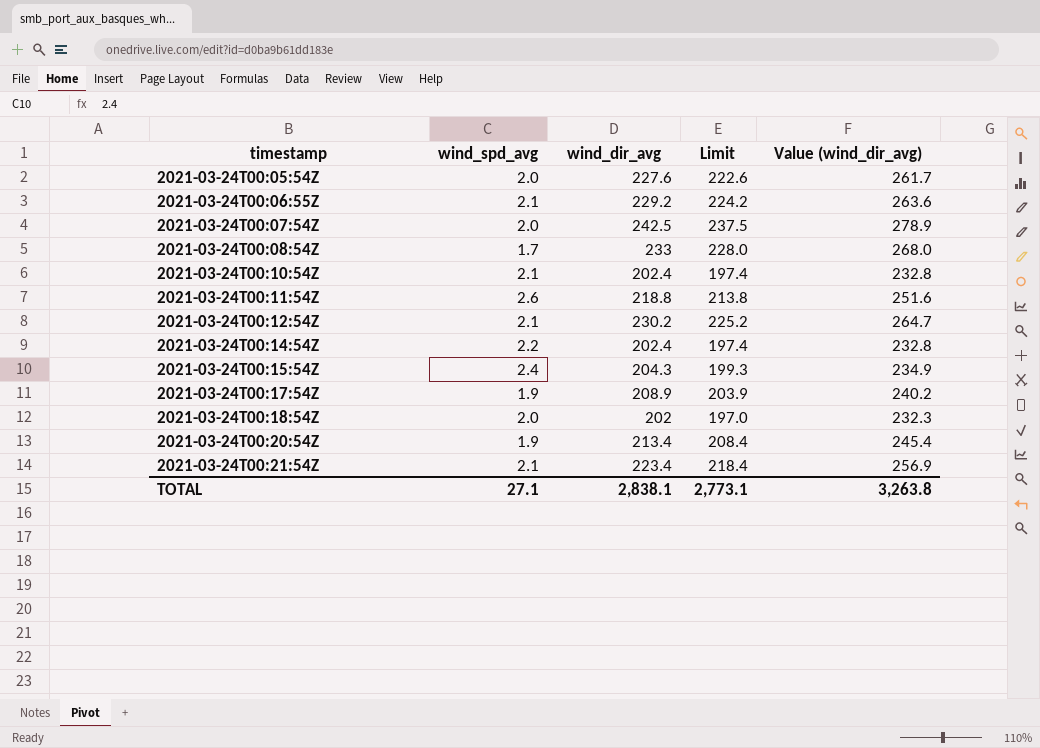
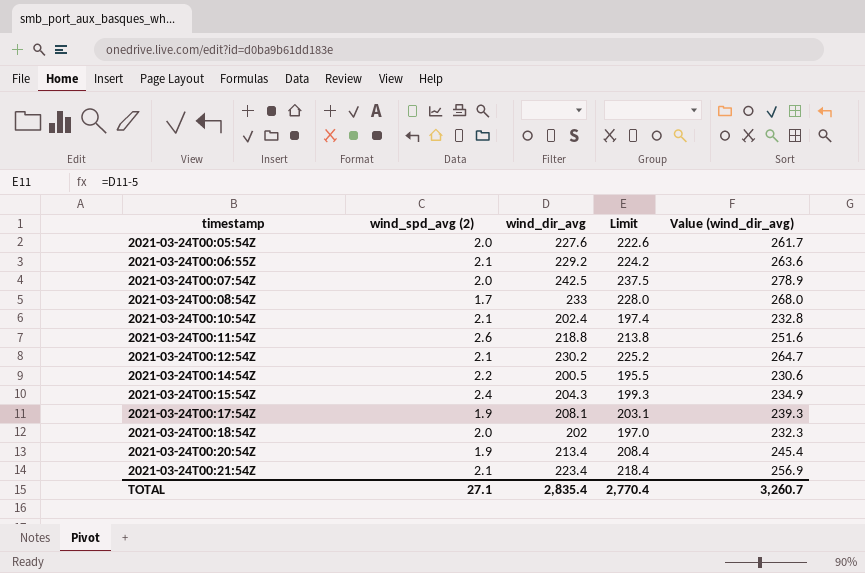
column name: wind_spd_avg -> wind_spd_avg (2)
2021-03-24T00:14:54Z | wind_dir_avg: 202.4 -> 200.5
2021-03-24T00:14:54Z | Limit: 197.4 -> 195.5
2021-03-24T00:14:54Z | Value (wind_dir_avg): 232.8 -> 230.6
2021-03-24T00:17:54Z | wind_dir_avg: 208.9 -> 208.1
2021-03-24T00:17:54Z | Limit: 203.9 -> 203.1
2021-03-24T00:17:54Z | Value (wind_dir_avg): 240.2 -> 239.3
TOTAL | wind_dir_avg: 2,838.1 -> 2,835.4
TOTAL | Limit: 2,773.1 -> 2,770.4
TOTAL | Value (wind_dir_avg): 3,263.8 -> 3,260.7

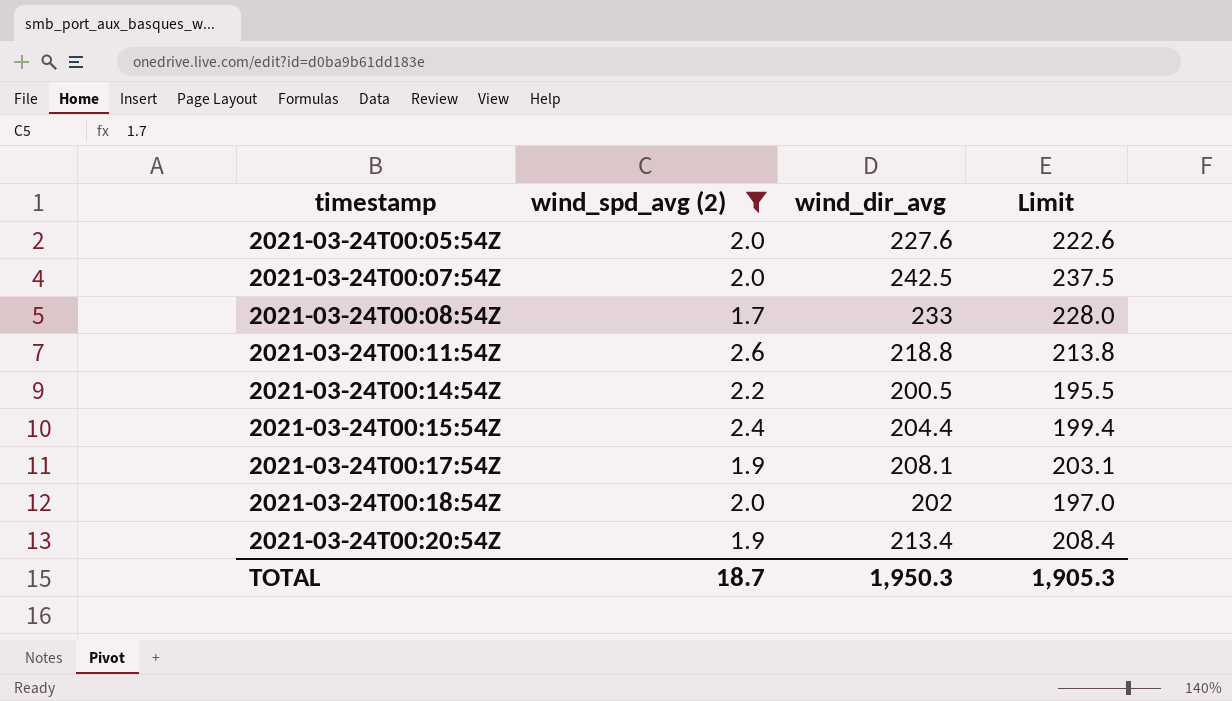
filter: none -> wind_spd_avg (2) != 2.1
column Value (wind_dir_avg) | formula: [wind_dir_avg] * 1.15 -> none
2021-03-24T00:15:54Z | wind_dir_avg: 204.3 -> 204.4
2021-03-24T00:15:54Z | Limit: 199.3 -> 199.4
TOTAL | wind_spd_avg (2): 27.1 -> 18.7
TOTAL | wind_dir_avg: 2,835.4 -> 1,950.3
TOTAL | Limit: 2,770.4 -> 1,905.3

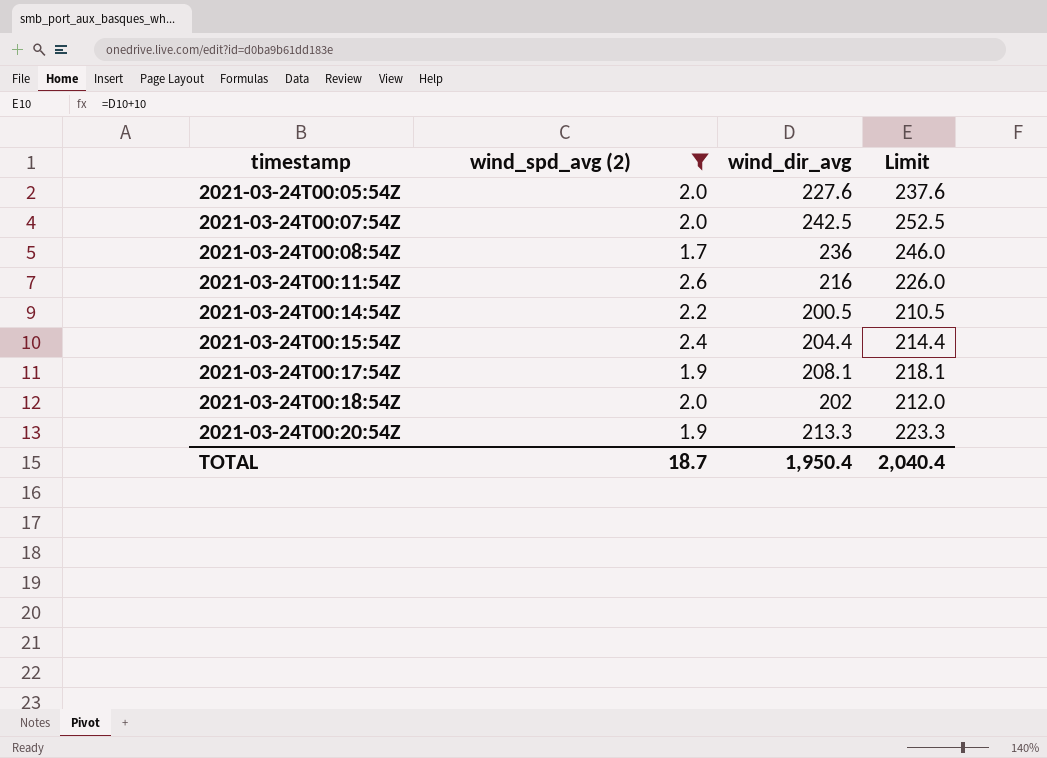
column Limit | formula: [wind_dir_avg] - 5 -> [wind_dir_avg] + 10
2021-03-24T00:08:54Z | wind_dir_avg: 233 -> 236
2021-03-24T00:11:54Z | wind_dir_avg: 218.8 -> 216
2021-03-24T00:20:54Z | wind_dir_avg: 213.4 -> 213.3
TOTAL | wind_dir_avg: 1,950.3 -> 1,950.4
TOTAL | Limit: 1,905.3 -> 2,040.4

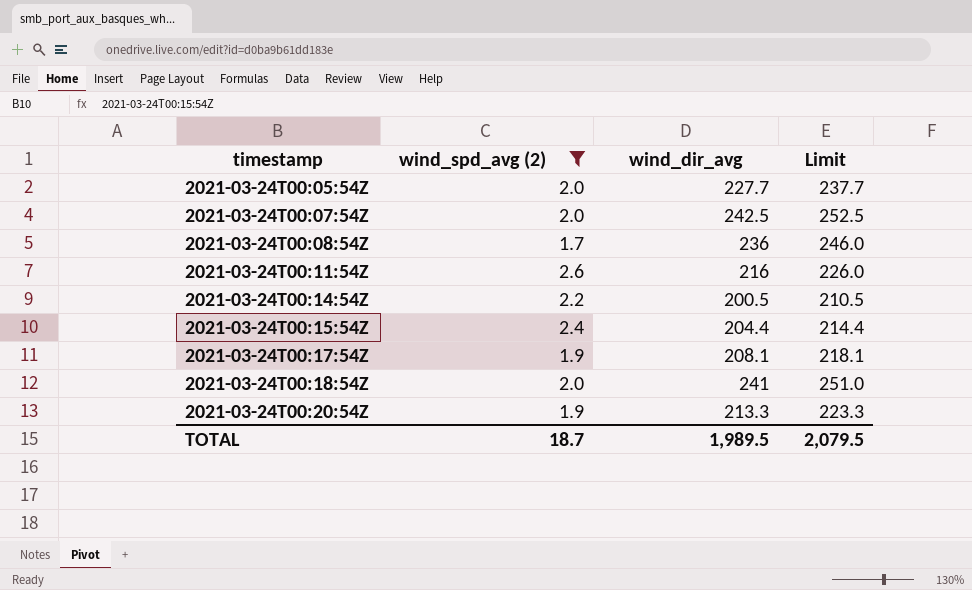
2021-03-24T00:05:54Z | wind_dir_avg: 227.6 -> 227.7
2021-03-24T00:05:54Z | Limit: 237.6 -> 237.7
2021-03-24T00:18:54Z | wind_dir_avg: 202 -> 241
2021-03-24T00:18:54Z | Limit: 212.0 -> 251.0
TOTAL | wind_dir_avg: 1,950.4 -> 1,989.5
TOTAL | Limit: 2,040.4 -> 2,079.5

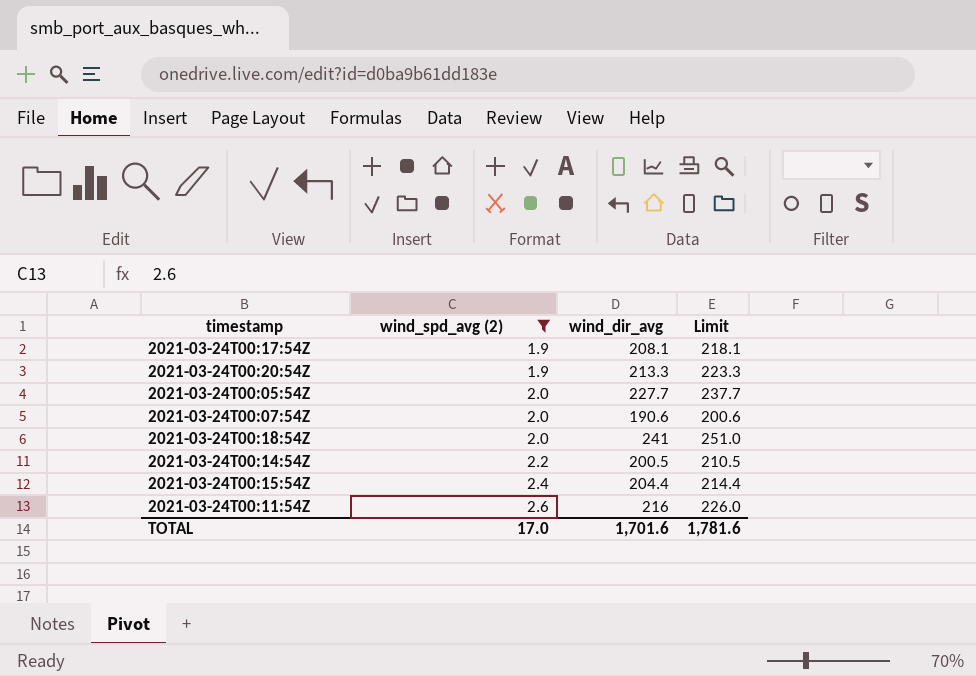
row order: timestamp ascending -> wind_spd_avg (2) ascending
row 2021-03-24T00:08:54Z: 1.7 | 236 | 246.0 -> none
2021-03-24T00:07:54Z | wind_dir_avg: 242.5 -> 190.6
2021-03-24T00:07:54Z | Limit: 252.5 -> 200.6
TOTAL | wind_spd_avg (2): 18.7 -> 17.0
TOTAL | wind_dir_avg: 1,989.5 -> 1,701.6
TOTAL | Limit: 2,079.5 -> 1,781.6

